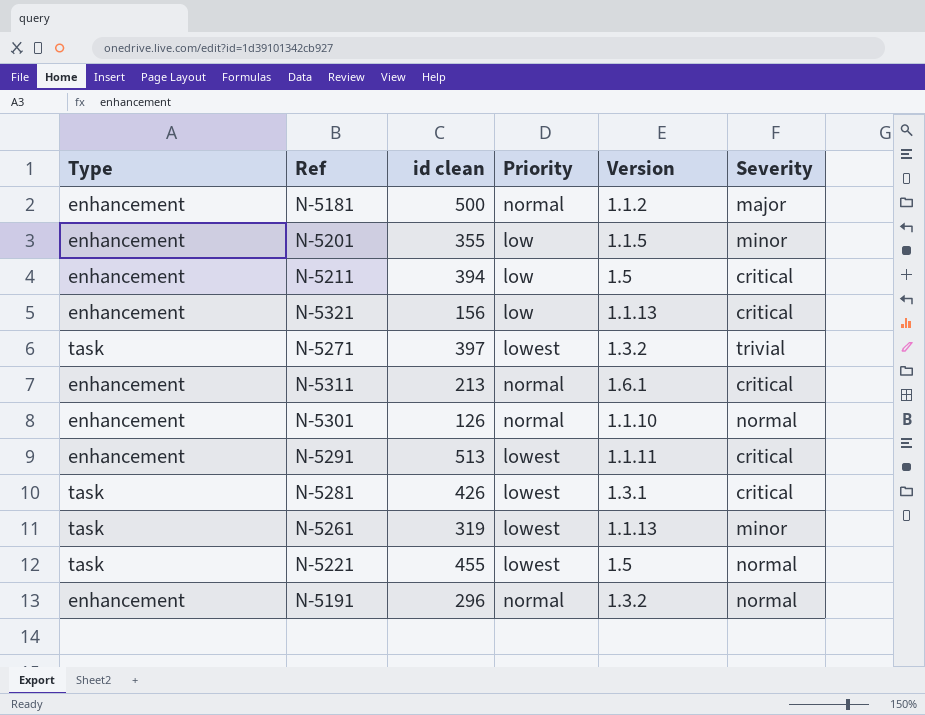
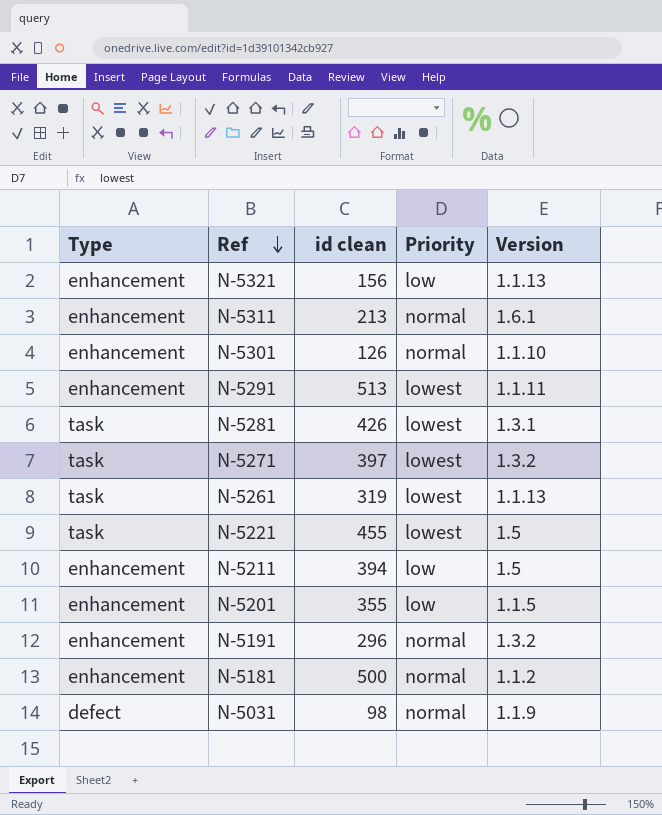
row order: none -> Ref descending
column Severity | position: 6 -> none
row N-5031: none -> defect | 98 | normal | 1.1.9

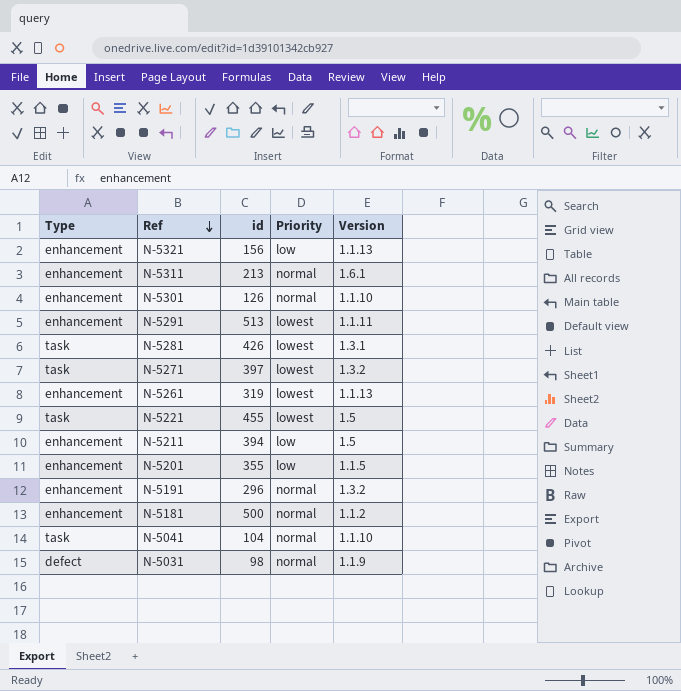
column name: id clean -> id
N-5261 | Type: task -> enhancement
row N-5041: none -> task | 104 | normal | 1.1.10

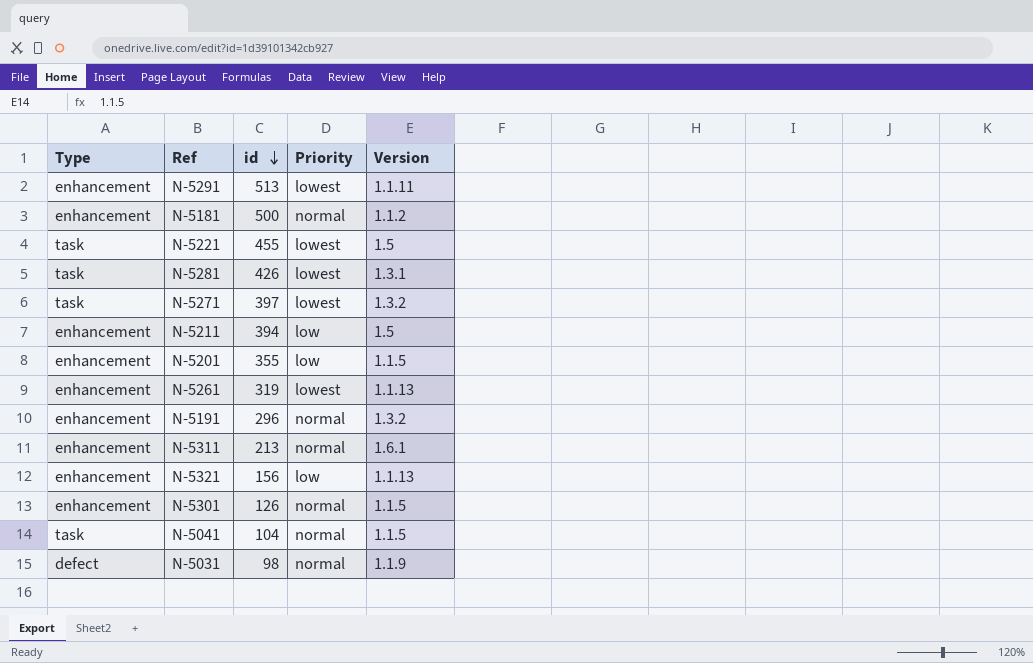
row order: Ref descending -> id descending
N-5301 | Version: 1.1.10 -> 1.1.5
N-5041 | Version: 1.1.10 -> 1.1.5

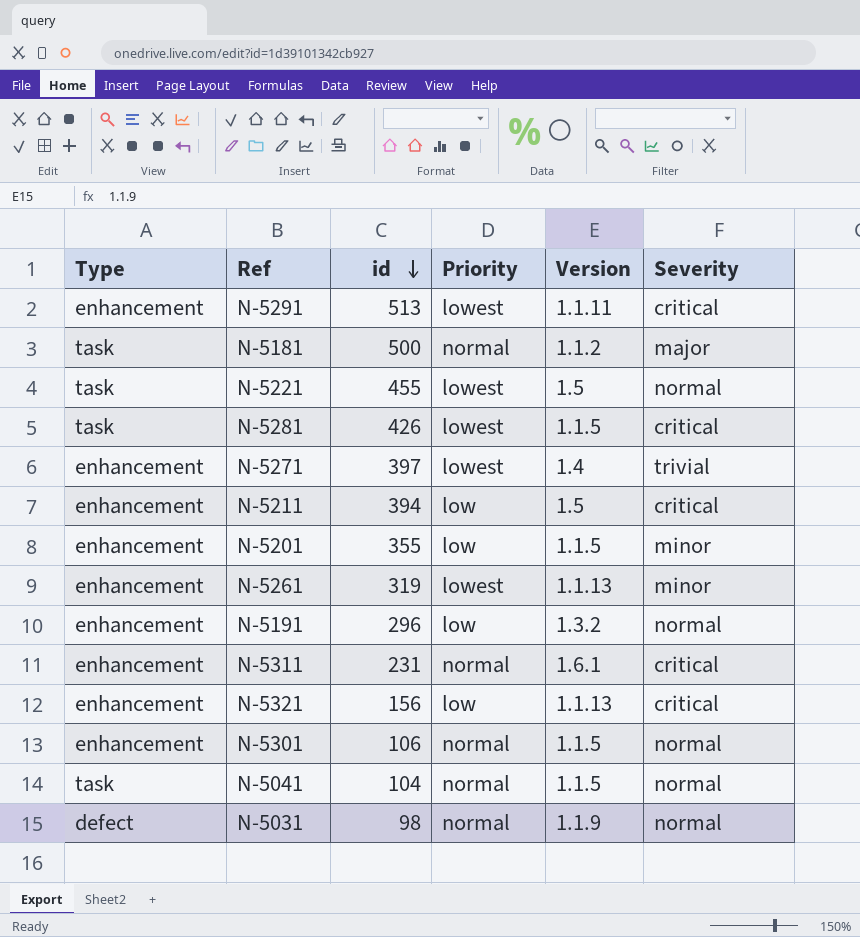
column Severity | position: none -> 6
N-5181 | Type: enhancement -> task
N-5281 | Version: 1.3.1 -> 1.1.5
N-5271 | Type: task -> enhancement
N-5271 | Version: 1.3.2 -> 1.4
N-5191 | Priority: normal -> low
N-5311 | id: 213 -> 231
N-5301 | id: 126 -> 106

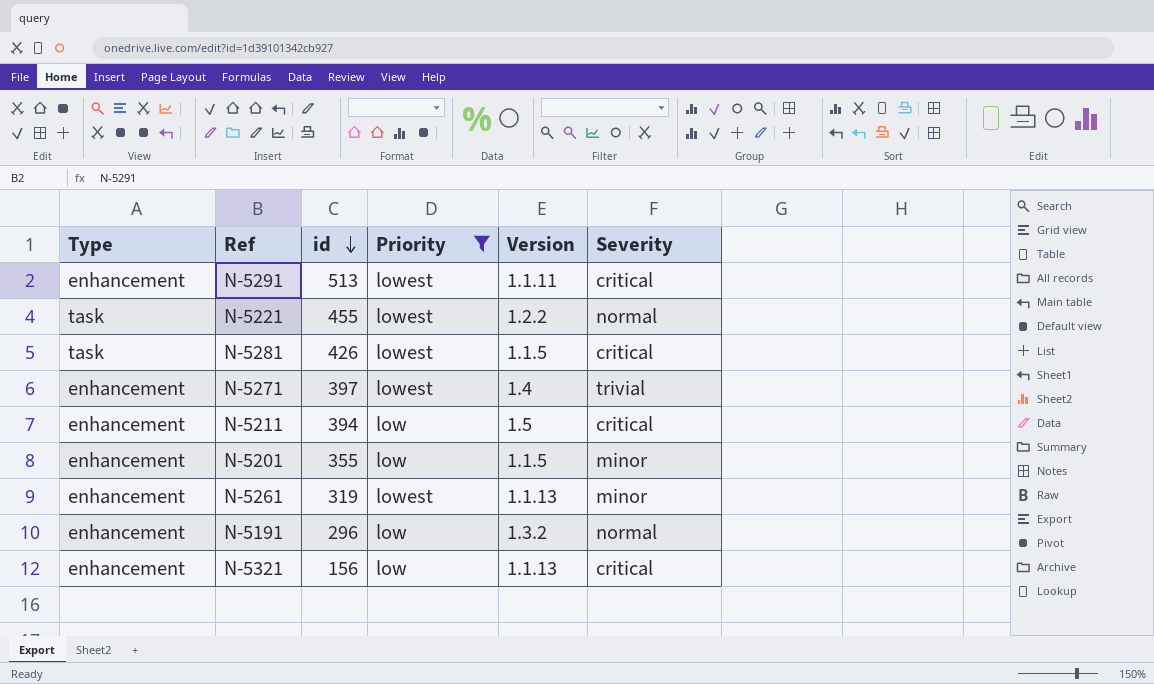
filter: none -> Priority != normal
N-5221 | Version: 1.5 -> 1.2.2

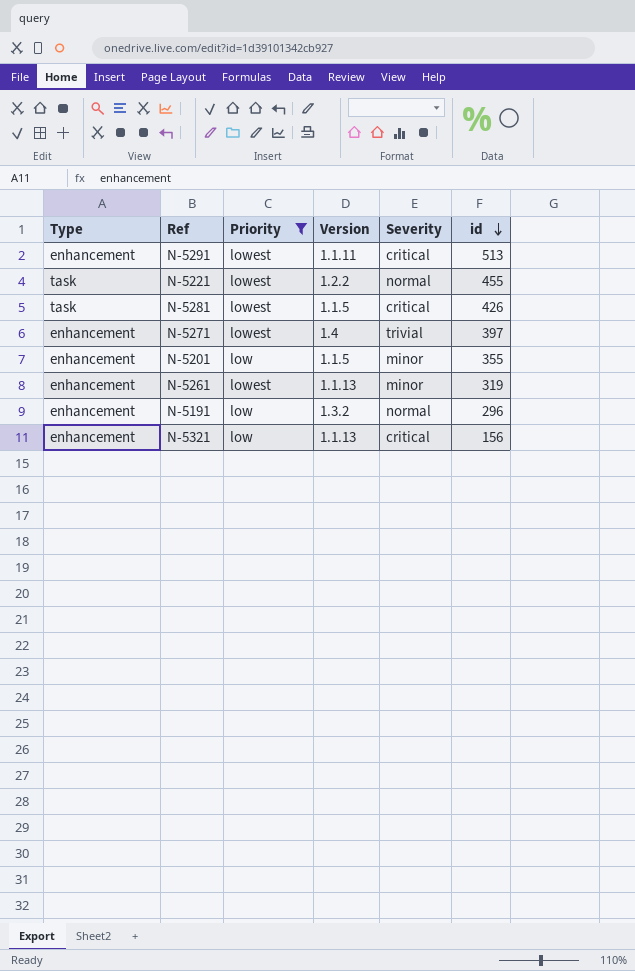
column id | position: 3 -> 6
row N-5211: enhancement | 394 | low | 1.5 | critical -> none

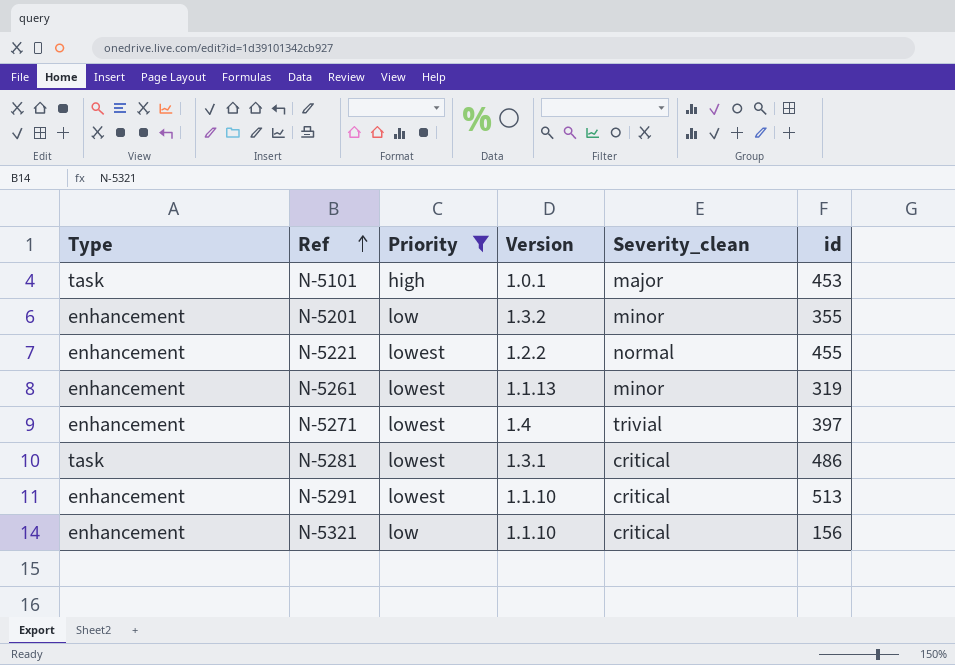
row order: id descending -> Ref ascending
column name: Severity -> Severity_clean
row N-5191: enhancement | low | 1.3.2 | normal | 296 -> none
row N-5101: none -> task | high | 1.0.1 | major | 453
N-5201 | Version: 1.1.5 -> 1.3.2
N-5221 | Type: task -> enhancement
N-5281 | Version: 1.1.5 -> 1.3.1
N-5281 | id: 426 -> 486
N-5291 | Version: 1.1.11 -> 1.1.10
N-5321 | Version: 1.1.13 -> 1.1.10

